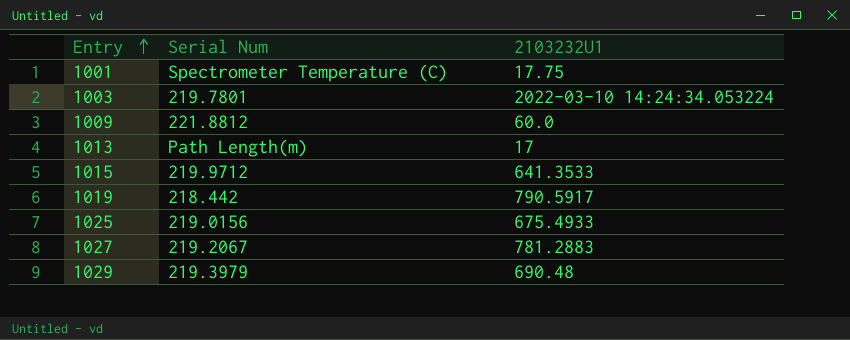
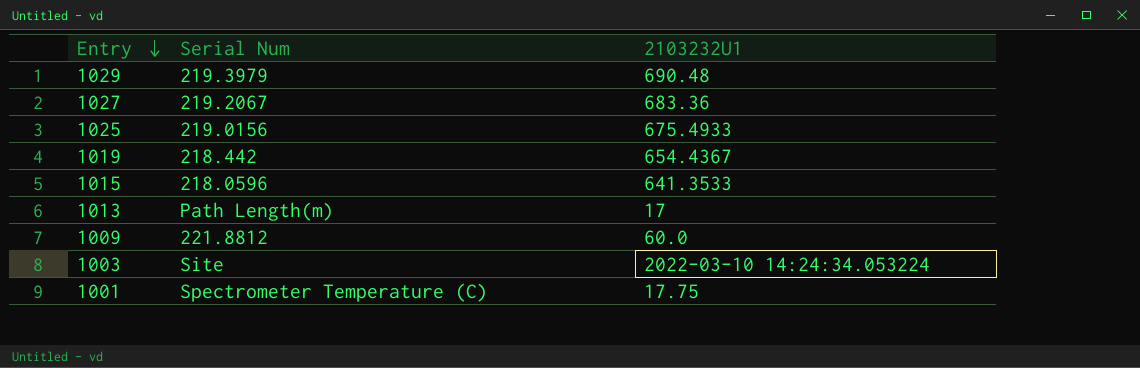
row order: Entry ascending -> Entry descending
1027 | 2103232U1: 781.2883 -> 683.36
1019 | 2103232U1: 790.5917 -> 654.4367
1015 | Serial Num: 219.9712 -> 218.0596
1003 | Serial Num: 219.7801 -> Site

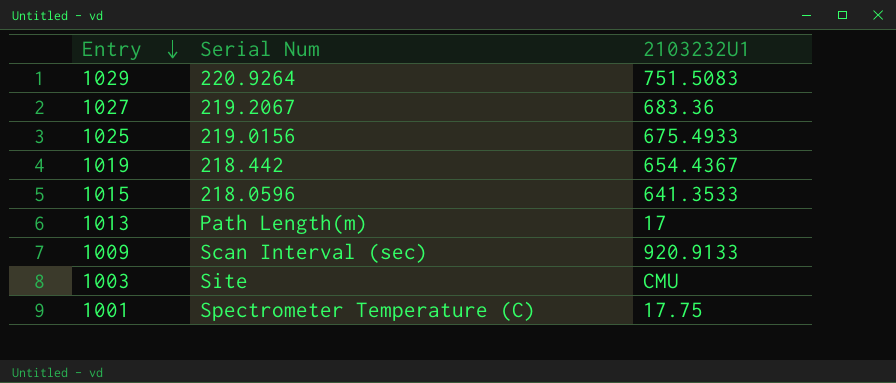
1029 | Serial Num: 219.3979 -> 220.9264
1029 | 2103232U1: 690.48 -> 751.5083
1009 | Serial Num: 221.8812 -> Scan Interval (sec)
1009 | 2103232U1: 60.0 -> 920.9133
1003 | 2103232U1: 2022-03-10 14:24:34.053224 -> CMU

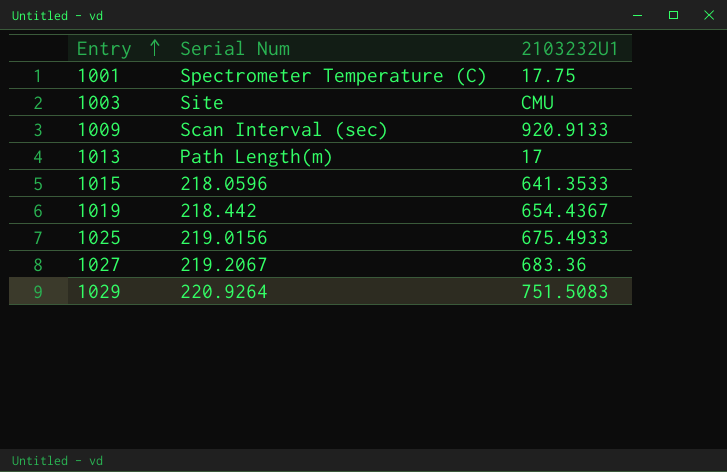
row order: Entry descending -> Entry ascending

